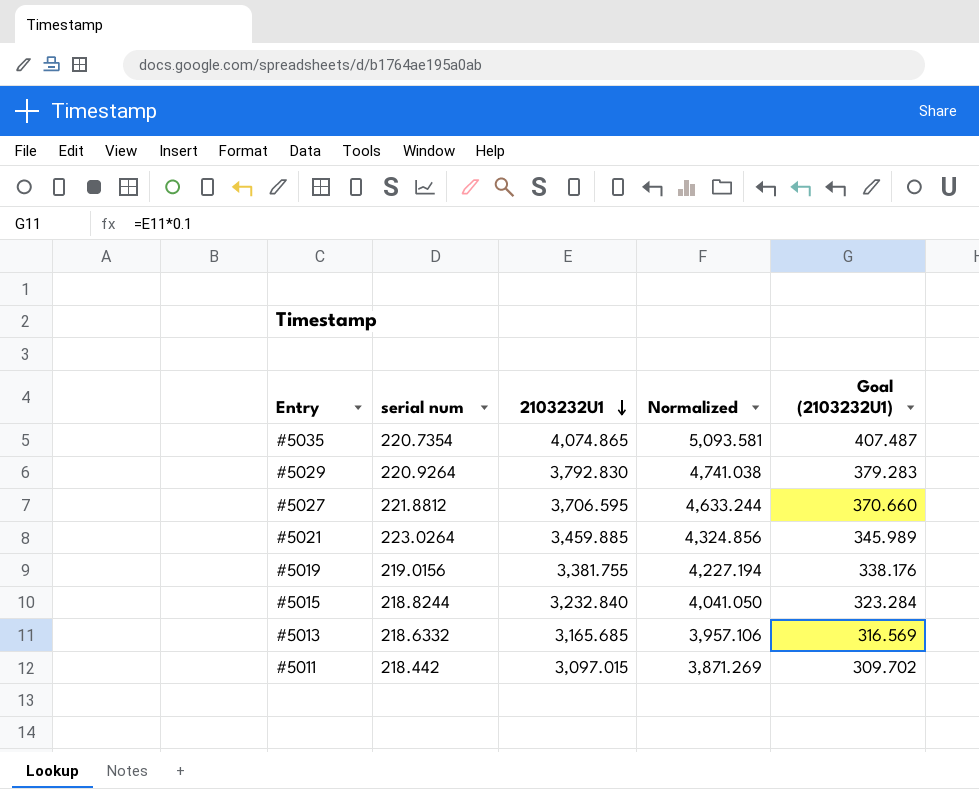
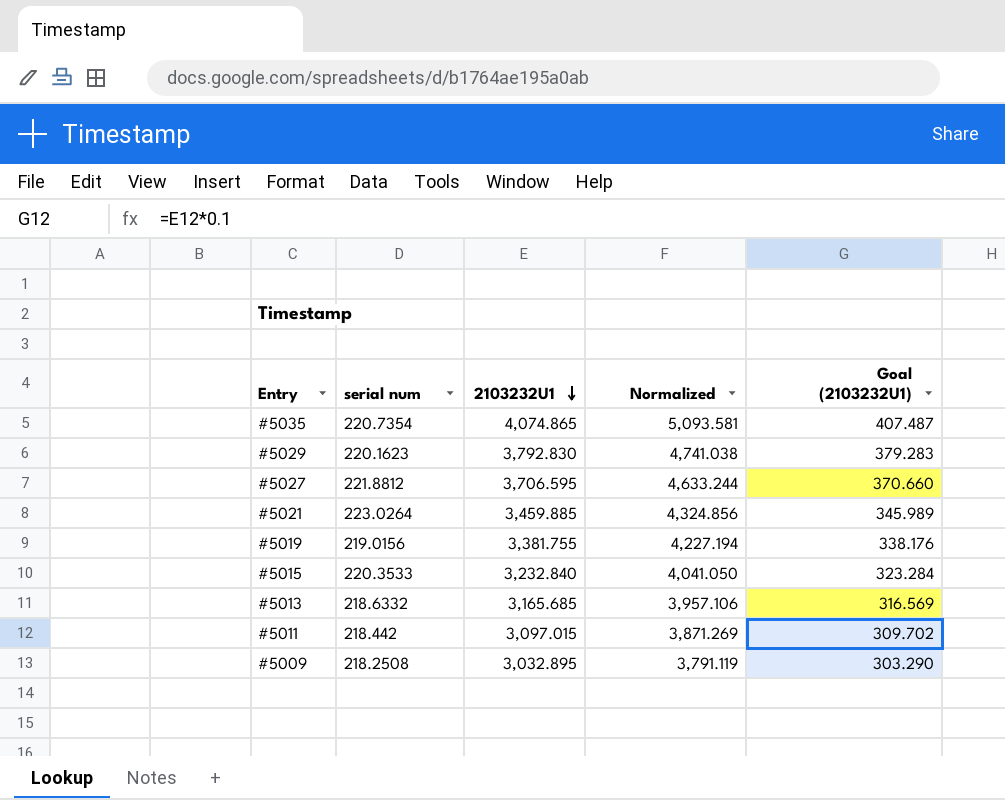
#5029 | serial num: 220.9264 -> 220.1623
#5015 | serial num: 218.8244 -> 220.3533
row #5009: none -> 218.2508 | 3,032.895 | 3,791.119 | 303.290

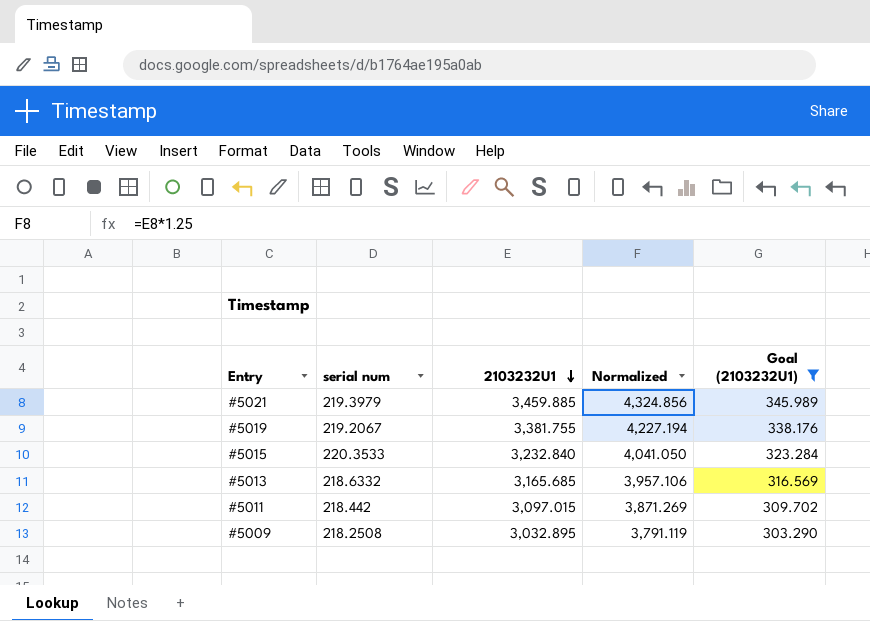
filter: none -> Goal (2103232U1) <= 345.989
#5021 | serial num: 223.0264 -> 219.3979
#5019 | serial num: 219.0156 -> 219.2067

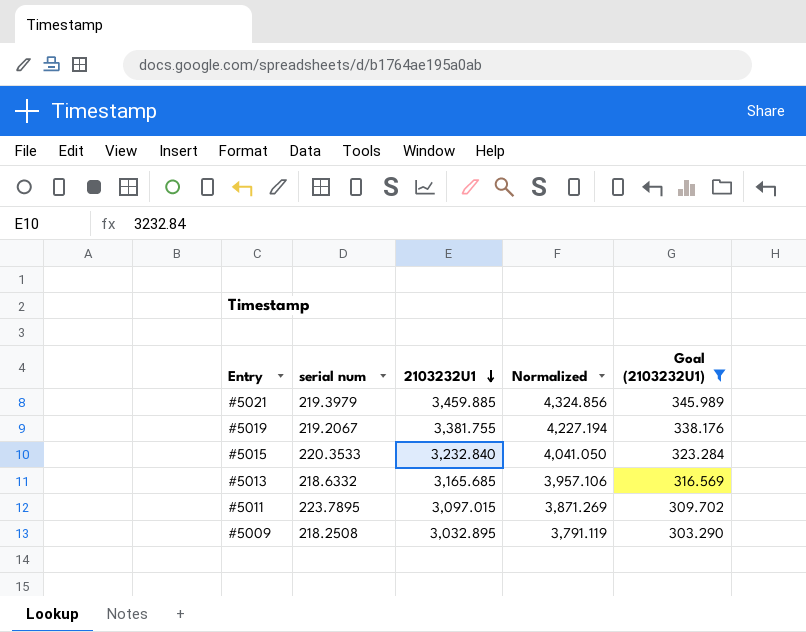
#5011 | serial num: 218.442 -> 223.7895

